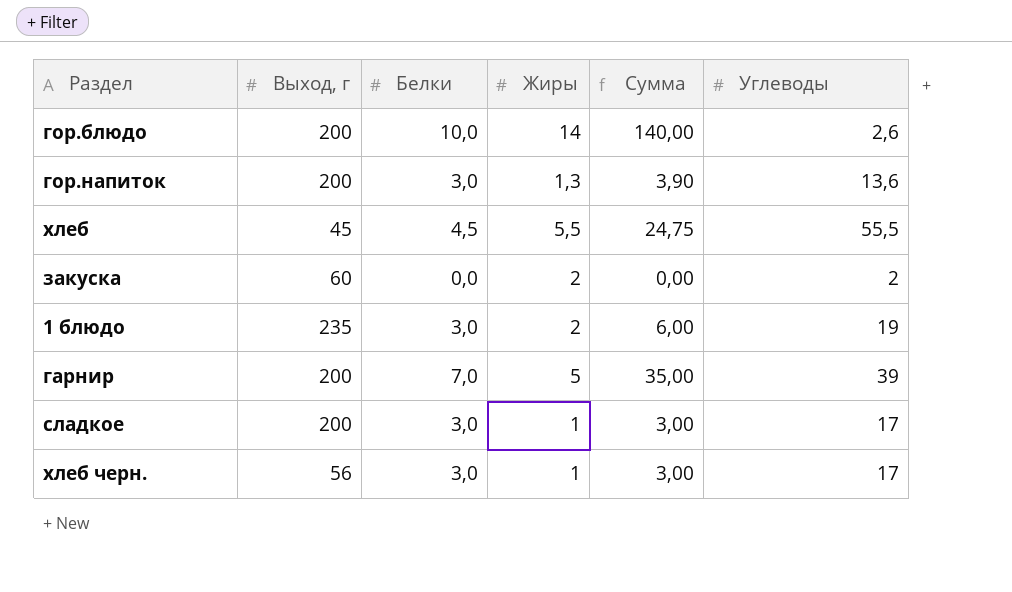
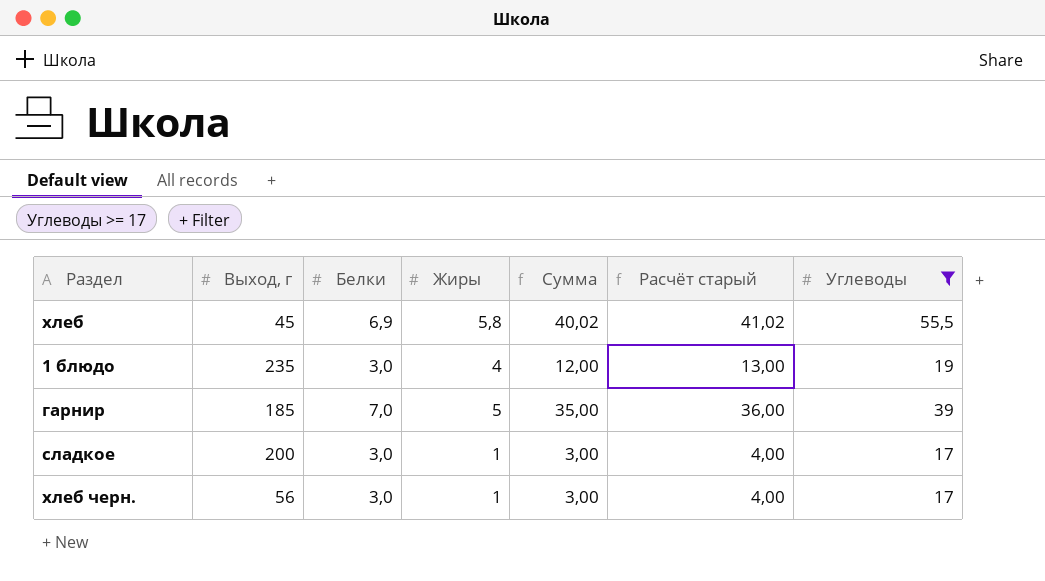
filter: none -> Углеводы >= 17
column Расчёт старый | formula: none -> [Сумма] + 1
хлеб | Белки: 4,5 -> 6,9
хлеб | Жиры: 5,5 -> 5,8
хлеб | Сумма: 24,75 -> 40,02
1 блюдо | Жиры: 2 -> 4
1 блюдо | Сумма: 6,00 -> 12,00
гарнир | Выход, г: 200 -> 185

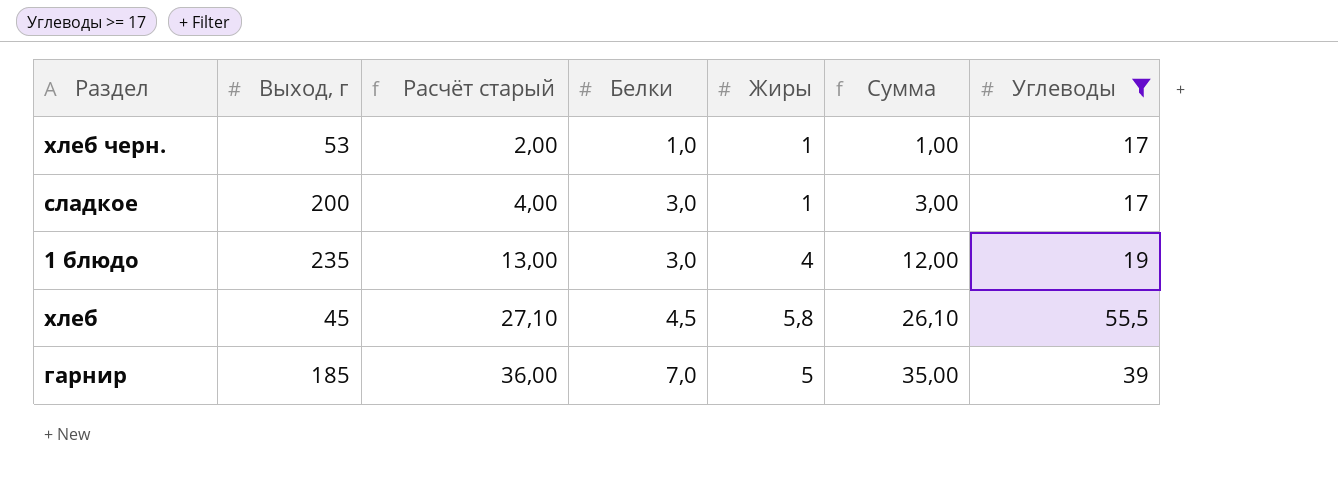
row order: none -> Расчёт старый ascending
column Расчёт старый | position: 6 -> 3
хлеб черн. | Выход, г: 56 -> 53
хлеб черн. | Расчёт старый: 4,00 -> 2,00
хлеб черн. | Белки: 3,0 -> 1,0
хлеб черн. | Сумма: 3,00 -> 1,00
хлеб | Расчёт старый: 41,02 -> 27,10
хлеб | Белки: 6,9 -> 4,5
хлеб | Сумма: 40,02 -> 26,10

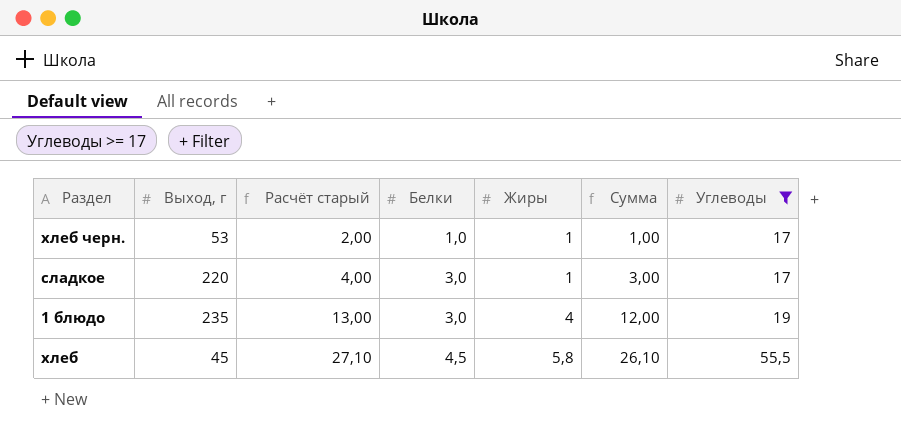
row гарнир: 185 | 36,00 | 7,0 | 5 | 35,00 | 39 -> none
сладкое | Выход, г: 200 -> 220

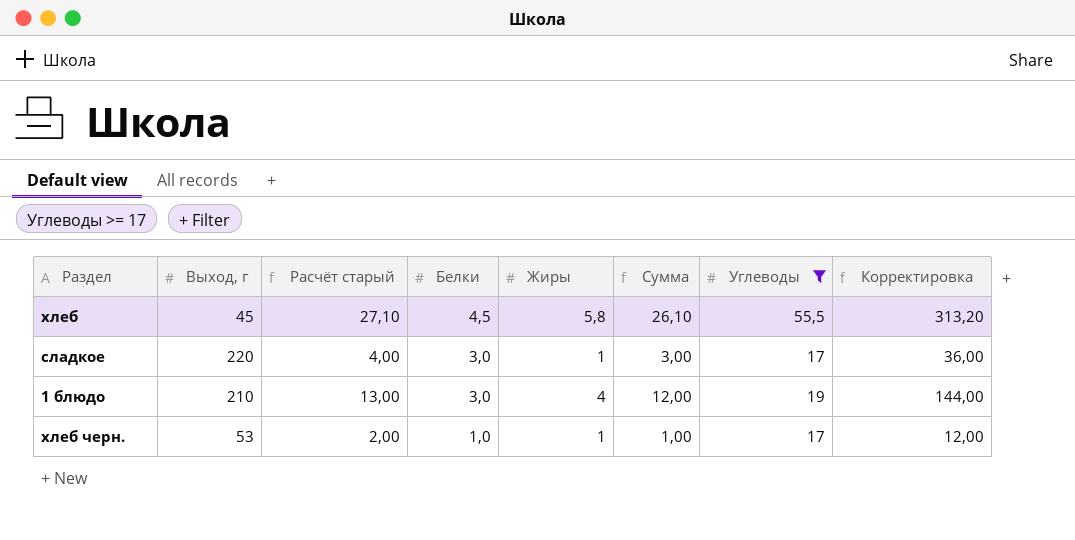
row order: Расчёт старый ascending -> Белки descending
column Корректировка | formula: none -> [Сумма] * 12
1 блюдо | Выход, г: 235 -> 210

